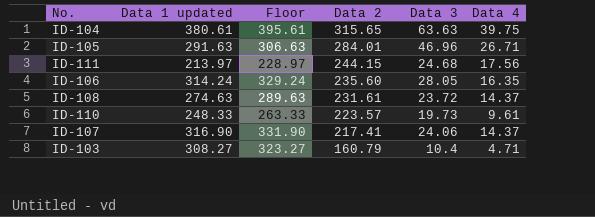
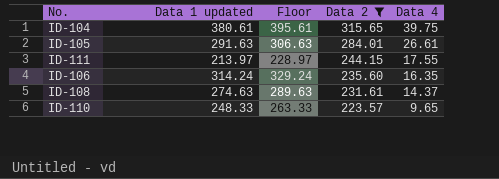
filter: none -> Data 2 >= 223.57
column Data 3 | position: 5 -> none
ID-105 | Data 4: 26.71 -> 26.61
ID-111 | Data 4: 17.56 -> 17.55
ID-110 | Data 4: 9.61 -> 9.65

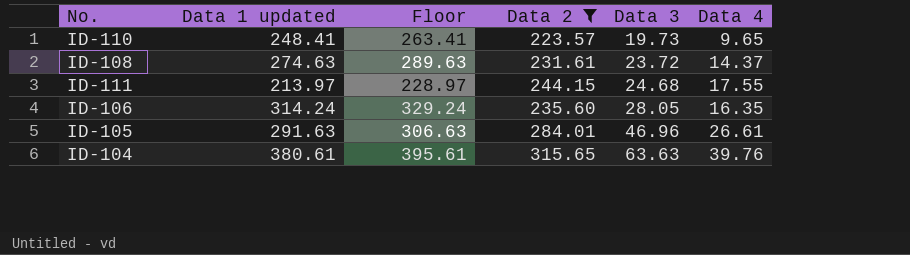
row order: Data 2 descending -> Data 3 ascending
column Data 3 | position: none -> 5
ID-110 | Data 1 updated: 248.33 -> 248.41
ID-110 | Floor: 263.33 -> 263.41
ID-104 | Data 4: 39.75 -> 39.76

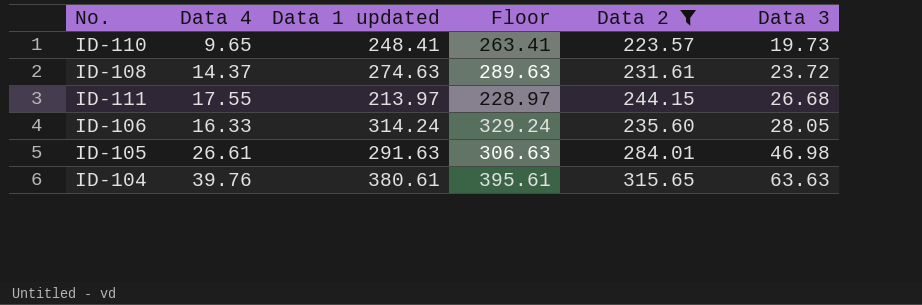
column Data 4 | position: 6 -> 2
ID-111 | Data 3: 24.68 -> 26.68
ID-106 | Data 4: 16.35 -> 16.33
ID-105 | Data 3: 46.96 -> 46.98

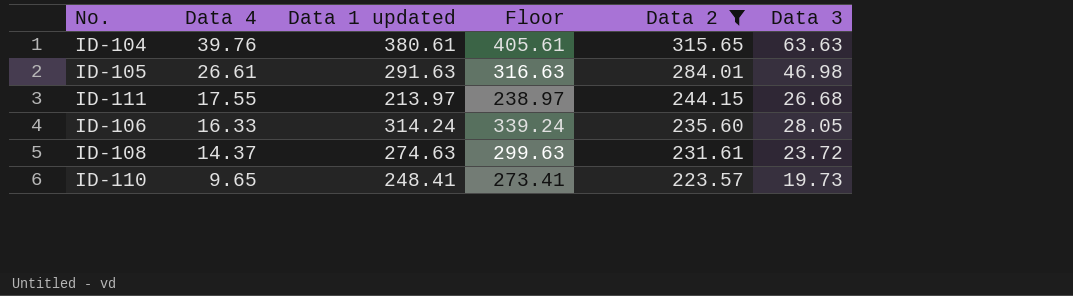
row order: Data 3 ascending -> Data 4 descending
column Floor | formula: [Data 1 updated] + 15 -> [Data 1 updated] + 25

